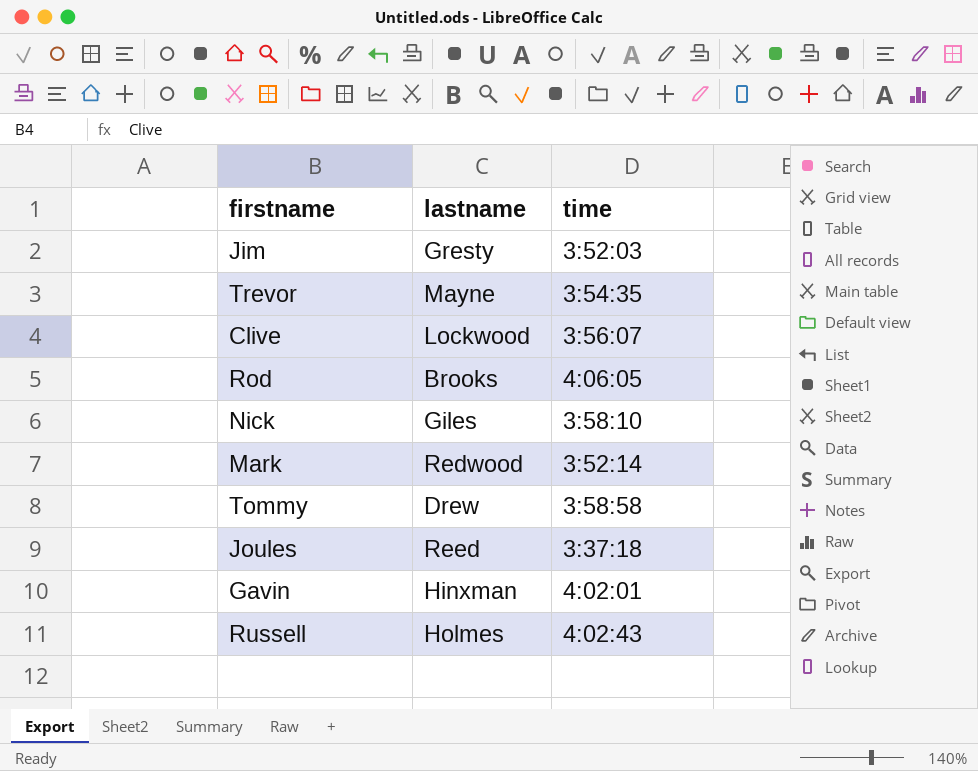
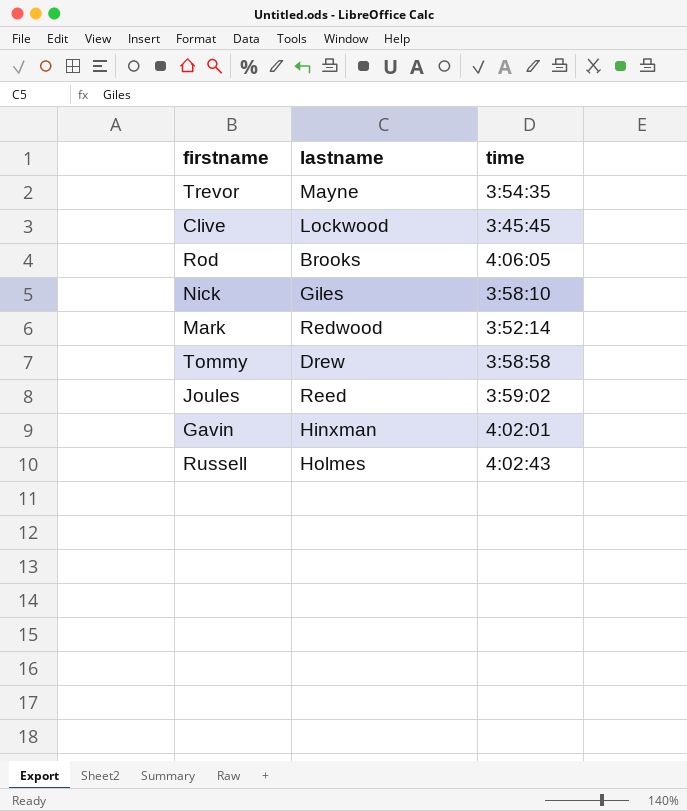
row Jim: Gresty | 3:52:03 -> none
Clive | time: 3:56:07 -> 3:45:45
Joules | time: 3:37:18 -> 3:59:02

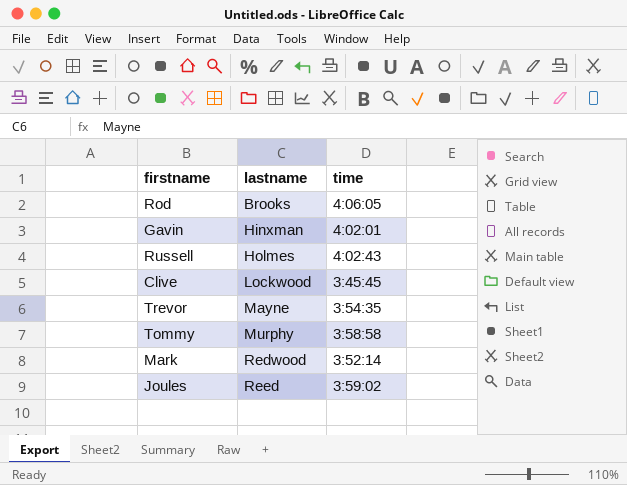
row order: none -> lastname ascending
row Nick: Giles | 3:58:10 -> none
Tommy | lastname: Drew -> Murphy

